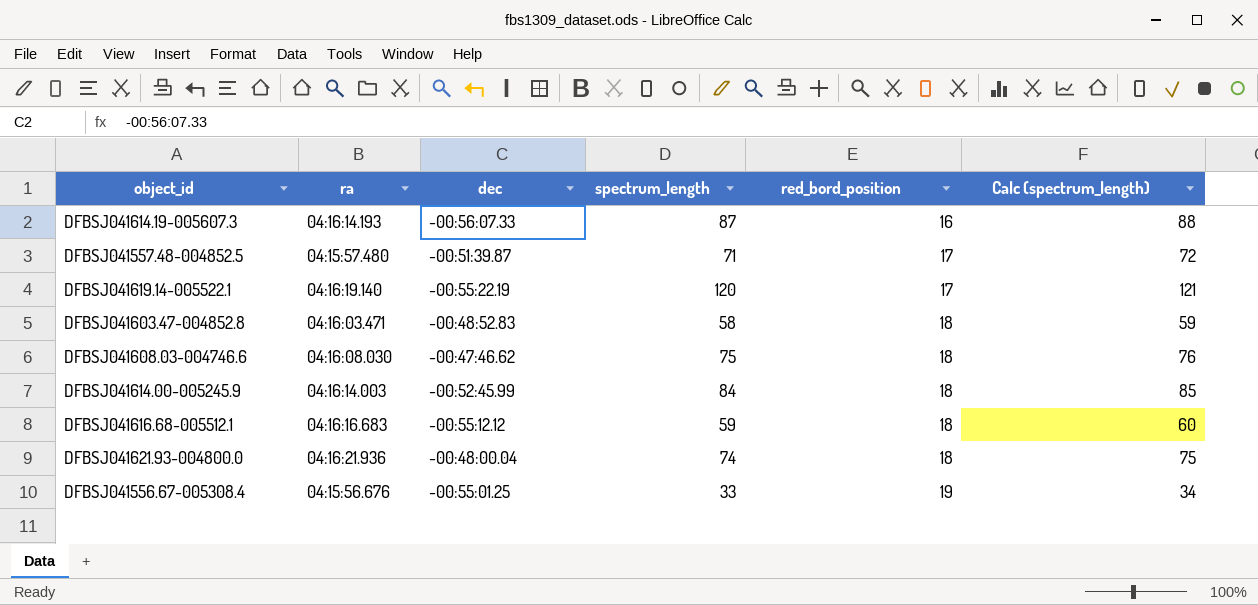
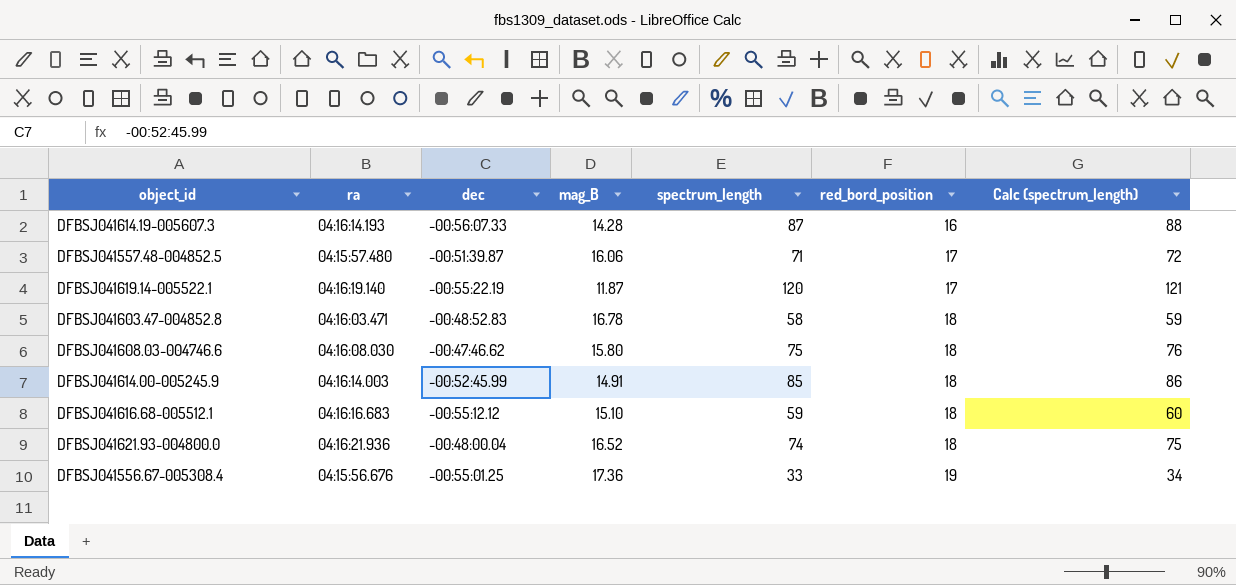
column mag_B | position: none -> 4
DFBSJ041614.00-005245.9 | spectrum_length: 84 -> 85
DFBSJ041614.00-005245.9 | Calc (spectrum_length): 85 -> 86

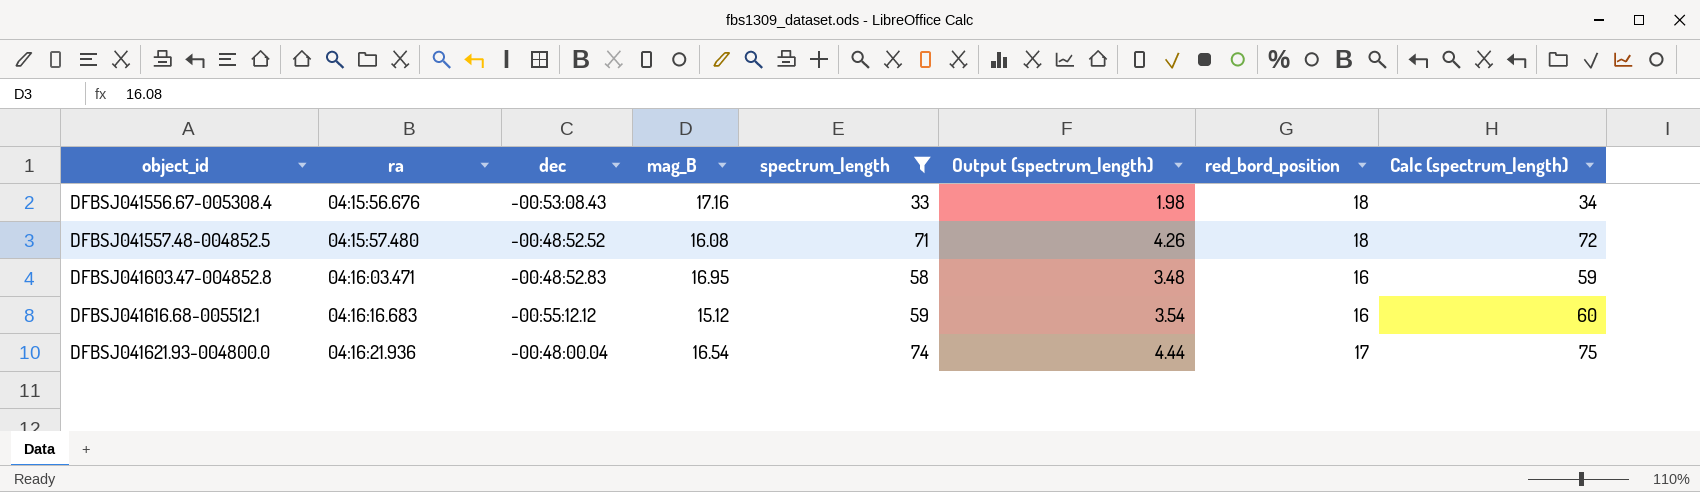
filter: none -> spectrum_length <= 74
row order: red_bord_position ascending -> object_id ascending
column Output (spectrum_length) | formula: none -> [spectrum_length] * 0.06
DFBSJ041556.67-005308.4 | dec: -00:55:01.25 -> -00:53:08.43
DFBSJ041556.67-005308.4 | mag_B: 17.36 -> 17.16
DFBSJ041556.67-005308.4 | red_bord_position: 19 -> 18
DFBSJ041557.48-004852.5 | dec: -00:51:39.87 -> -00:48:52.52
DFBSJ041557.48-004852.5 | mag_B: 16.06 -> 16.08
DFBSJ041557.48-004852.5 | red_bord_position: 17 -> 18
DFBSJ041603.47-004852.8 | mag_B: 16.78 -> 16.95
DFBSJ041603.47-004852.8 | red_bord_position: 18 -> 16
DFBSJ041616.68-005512.1 | mag_B: 15.10 -> 15.12
DFBSJ041616.68-005512.1 | red_bord_position: 18 -> 16
DFBSJ041621.93-004800.0 | mag_B: 16.52 -> 16.54
DFBSJ041621.93-004800.0 | red_bord_position: 18 -> 17

